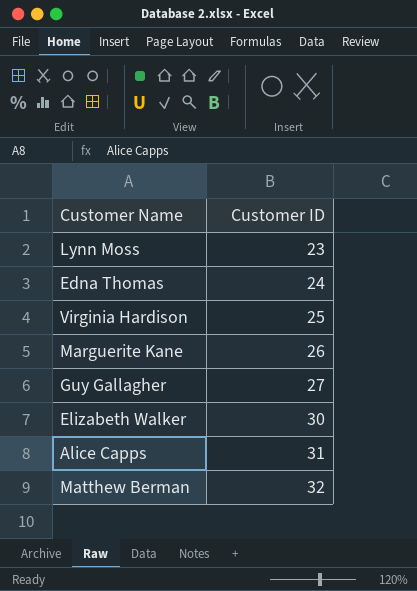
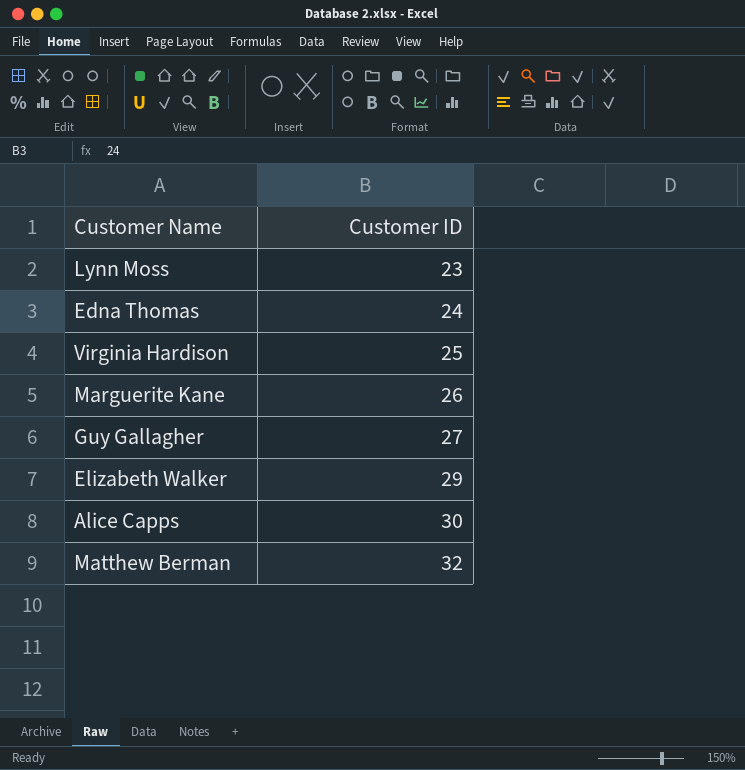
Elizabeth Walker | Customer ID: 30 -> 29
Alice Capps | Customer ID: 31 -> 30

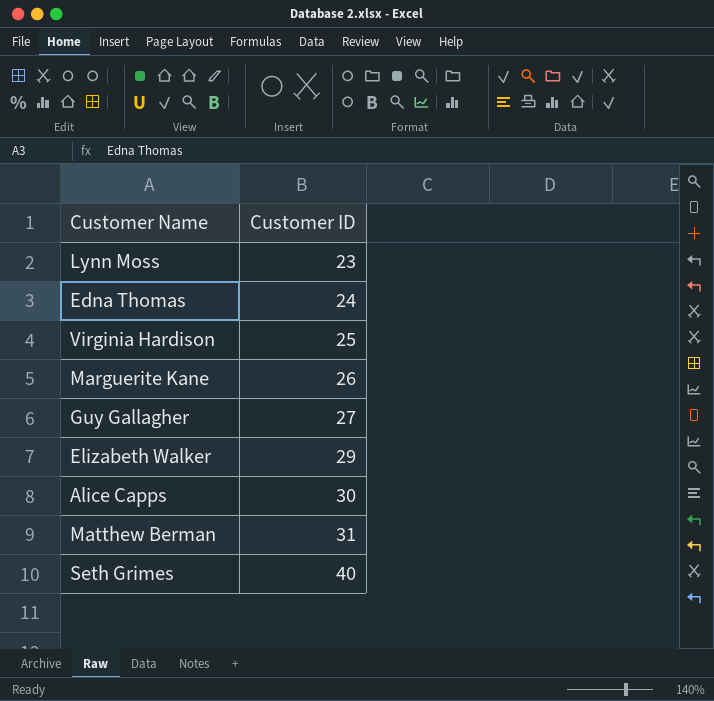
Matthew Berman | Customer ID: 32 -> 31
row Seth Grimes: none -> 40

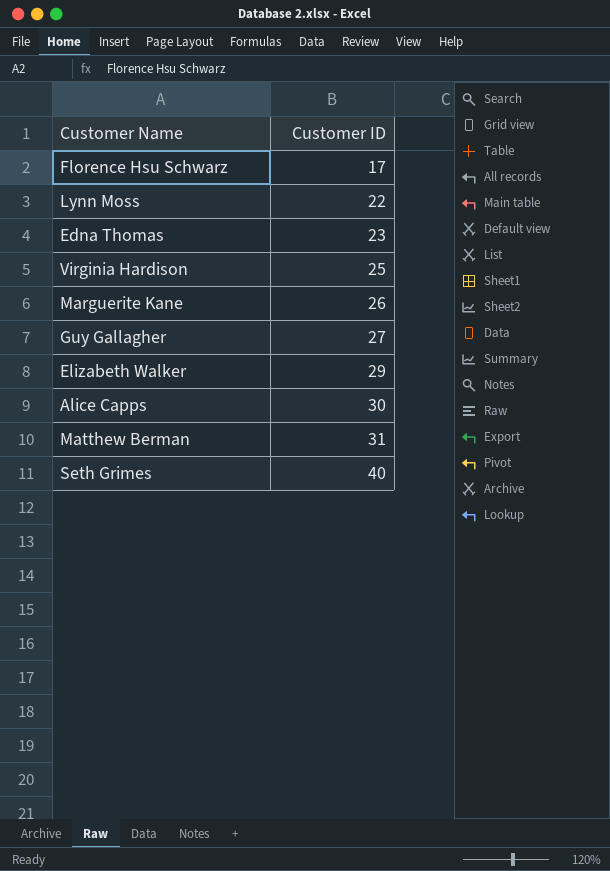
row Florence Hsu Schwarz: none -> 17
Lynn Moss | Customer ID: 23 -> 22
Edna Thomas | Customer ID: 24 -> 23

